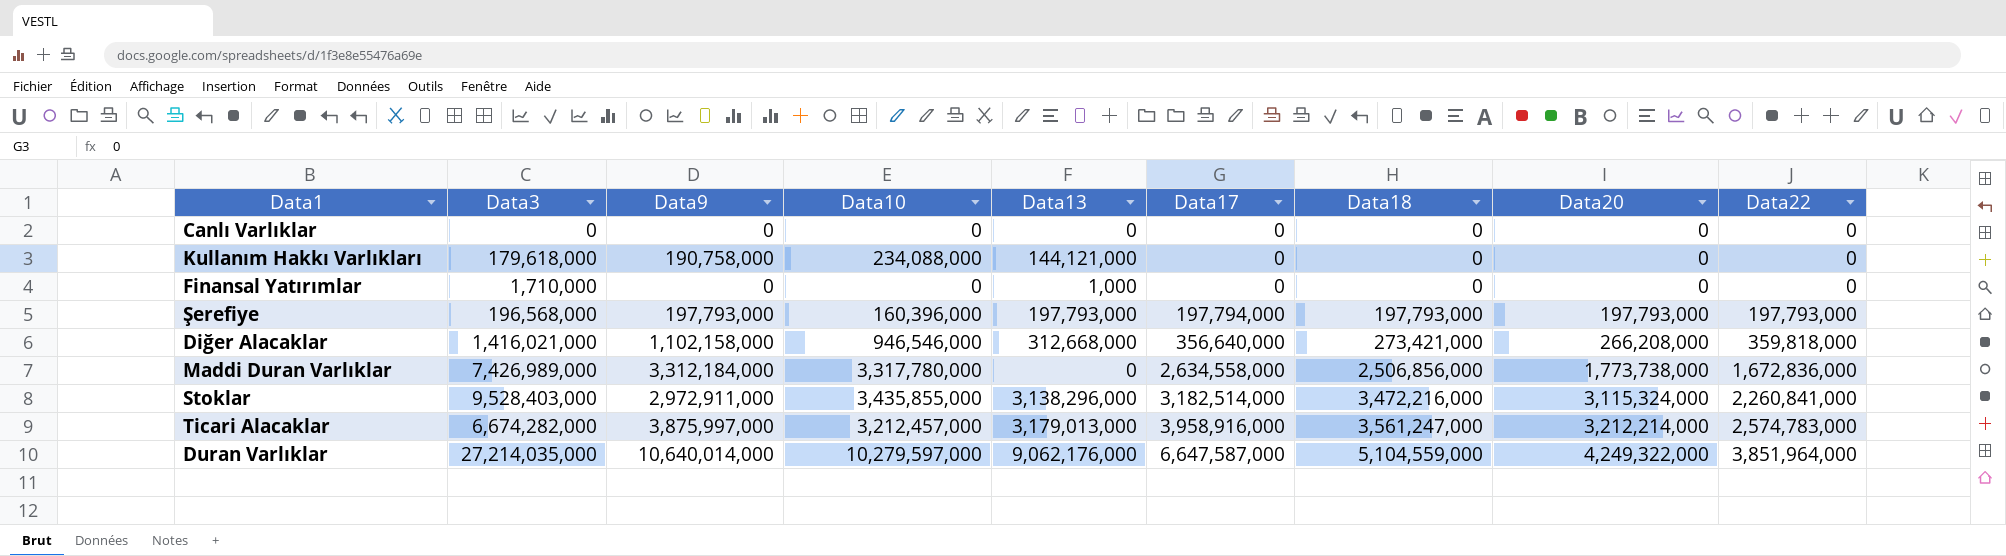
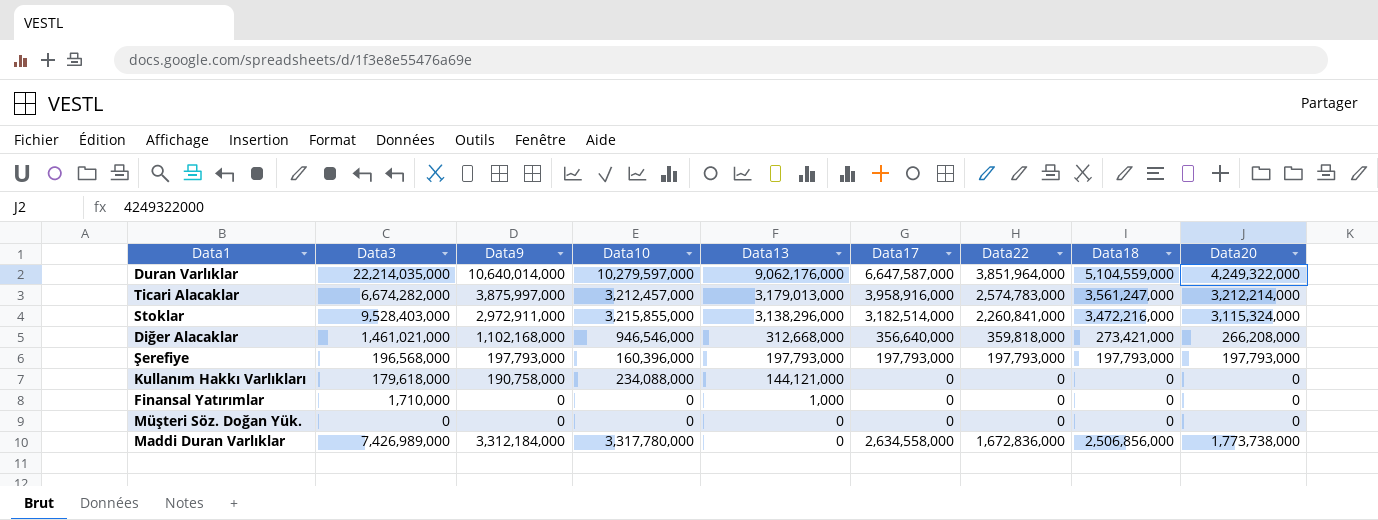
row order: Data17 ascending -> Data13 descending
column Data22 | position: 9 -> 7
row Canlı Varlıklar: 0 | 0 | 0 | 0 | 0 | 0 | 0 | 0 -> none
Duran Varlıklar | Data3: 27,214,035,000 -> 22,214,035,000
Stoklar | Data10: 3,435,855,000 -> 3,215,855,000
Diğer Alacaklar | Data3: 1,416,021,000 -> 1,461,021,000
Diğer Alacaklar | Data9: 1,102,158,000 -> 1,102,168,000
Şerefiye | Data17: 197,794,000 -> 197,793,000
row Müşteri Söz. Doğan Yük.: none -> 0 | 0 | 0 | 0 | 0 | 0 | 0 | 0

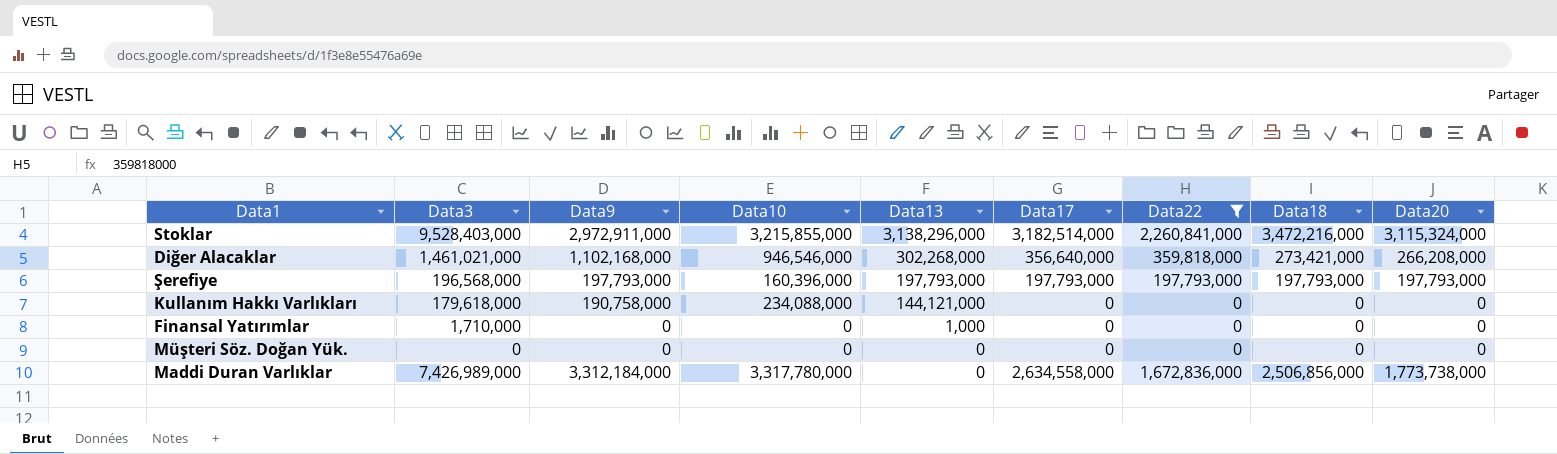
filter: none -> Data22 <= 2,260,841,000
Diğer Alacaklar | Data13: 312,668,000 -> 302,268,000

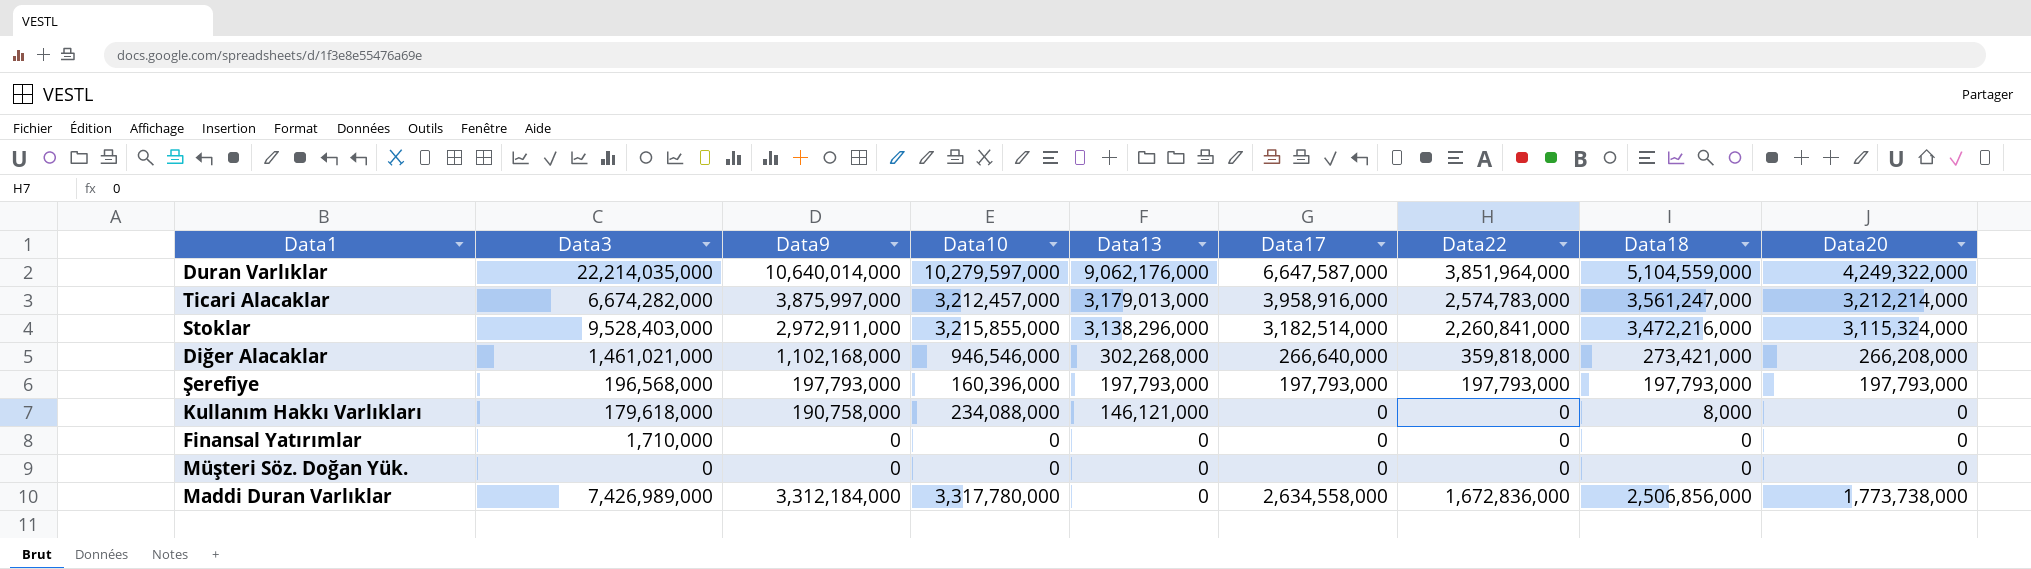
filter: Data22 <= 2,260,841,000 -> none
Diğer Alacaklar | Data17: 356,640,000 -> 266,640,000
Kullanım Hakkı Varlıkları | Data13: 144,121,000 -> 146,121,000
Kullanım Hakkı Varlıkları | Data18: 0 -> 8,000
Finansal Yatırımlar | Data13: 1,000 -> 0

